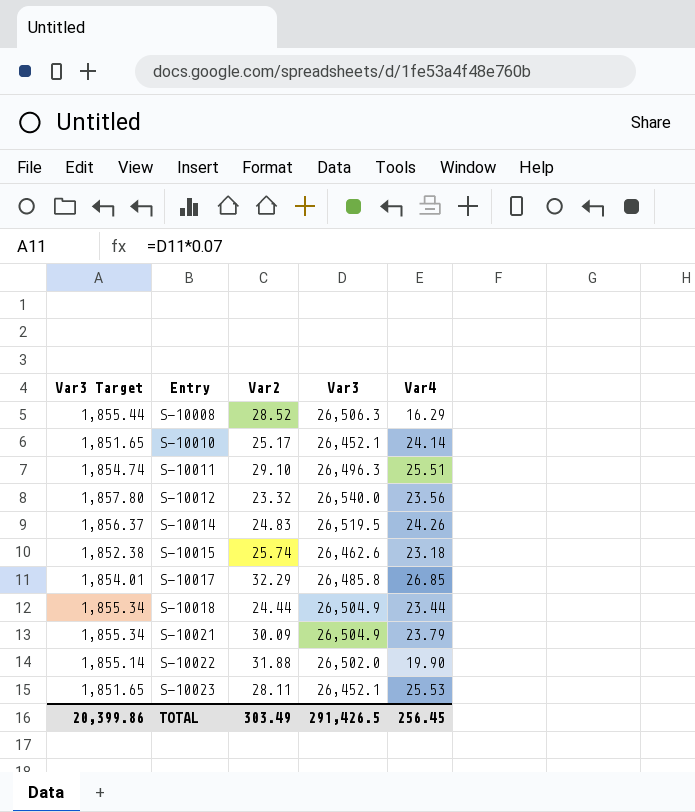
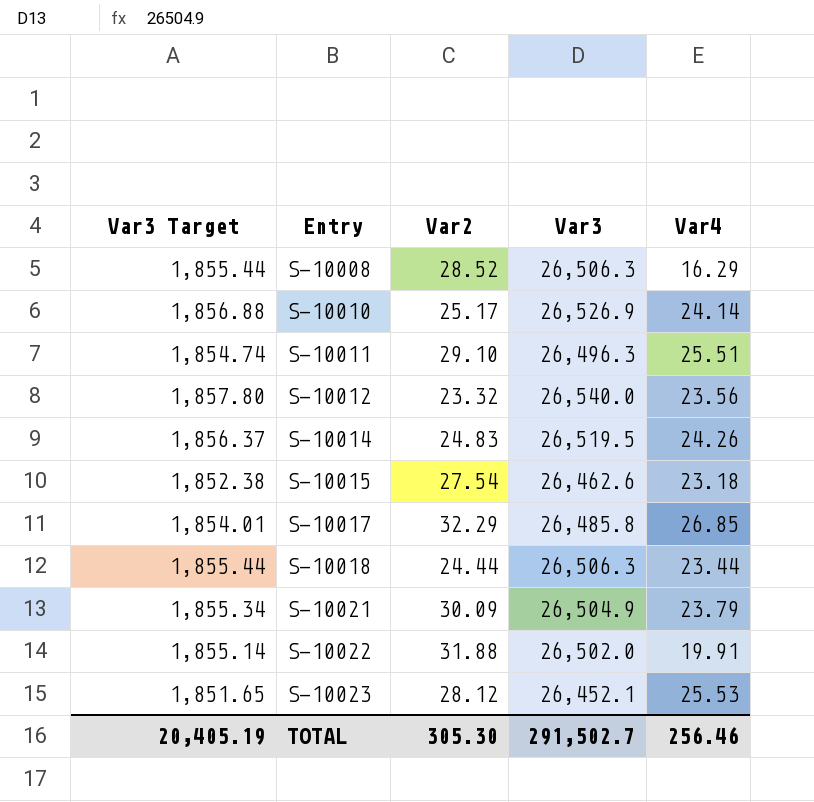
S-10010 | Var3 Target: 1,851.65 -> 1,856.88
S-10010 | Var3: 26,452.1 -> 26,526.9
S-10015 | Var2: 25.74 -> 27.54
S-10018 | Var3 Target: 1,855.34 -> 1,855.44
S-10018 | Var3: 26,504.9 -> 26,506.3
S-10022 | Var4: 19.90 -> 19.91
S-10023 | Var2: 28.11 -> 28.12
TOTAL | Var3 Target: 20,399.86 -> 20,405.19
TOTAL | Var2: 303.49 -> 305.30
TOTAL | Var3: 291,426.5 -> 291,502.7
TOTAL | Var4: 256.45 -> 256.46

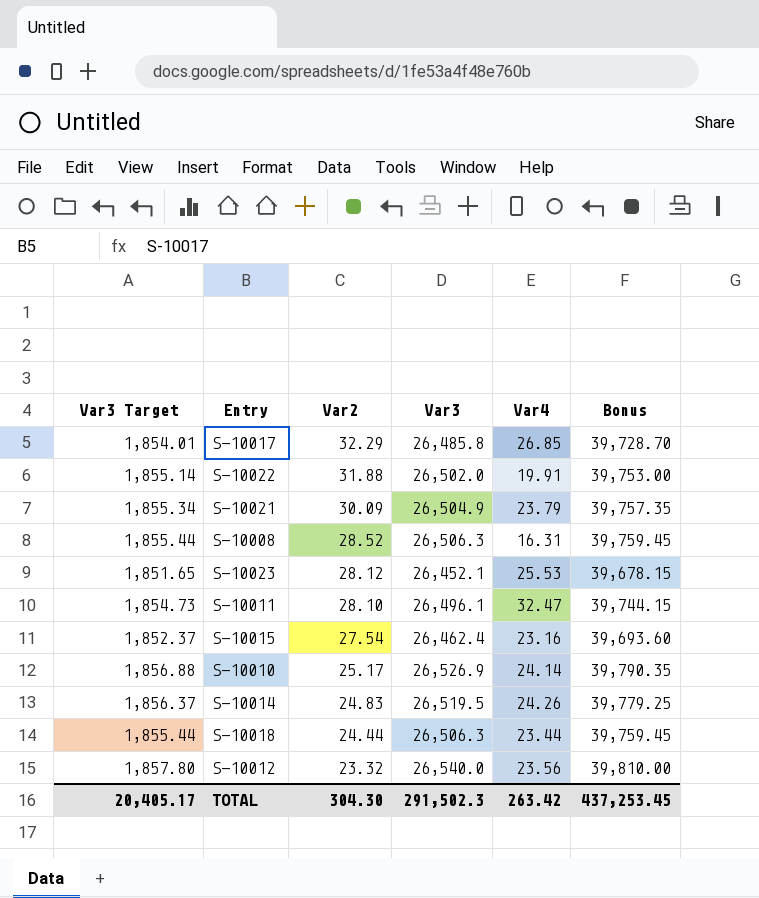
row order: Entry ascending -> Var2 descending
column Bonus | formula: none -> [Var3] * 1.5
S-10008 | Var4: 16.29 -> 16.31
S-10011 | Var3 Target: 1,854.74 -> 1,854.73
S-10011 | Var2: 29.10 -> 28.10
S-10011 | Var3: 26,496.3 -> 26,496.1
S-10011 | Var4: 25.51 -> 32.47
S-10015 | Var3 Target: 1,852.38 -> 1,852.37
S-10015 | Var3: 26,462.6 -> 26,462.4
S-10015 | Var4: 23.18 -> 23.16
TOTAL | Var3 Target: 20,405.19 -> 20,405.17
TOTAL | Var2: 305.30 -> 304.30
TOTAL | Var3: 291,502.7 -> 291,502.3
TOTAL | Var4: 256.46 -> 263.42

